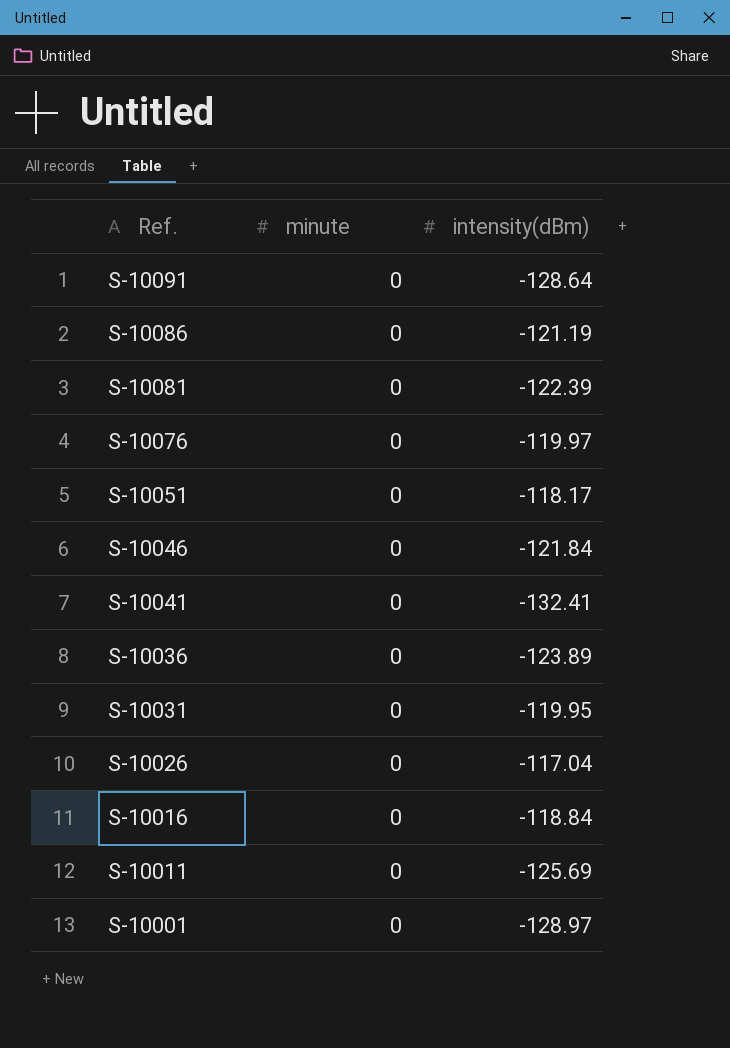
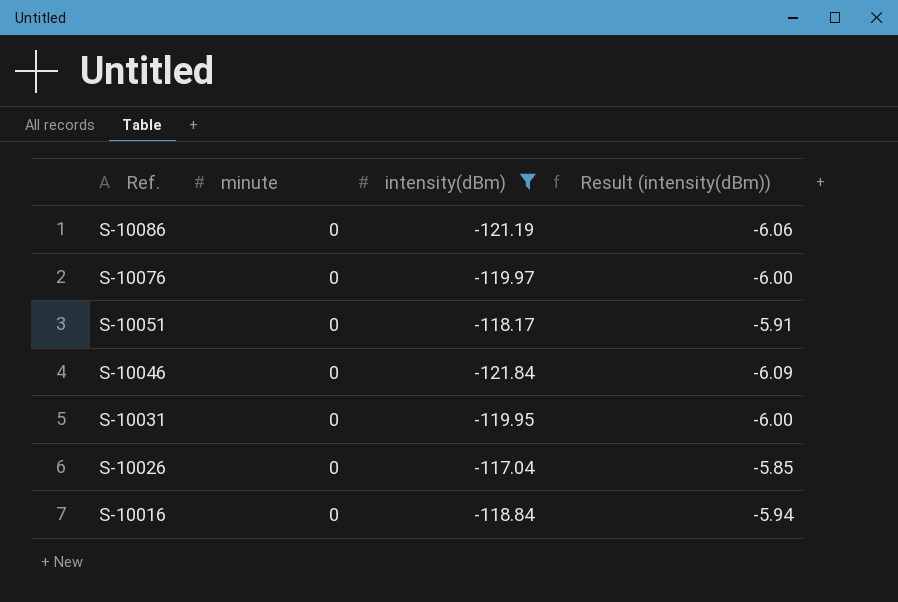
filter: none -> intensity(dBm) >= -121.84
column Result (intensity(dBm)) | formula: none -> [intensity(dBm)] * 0.05

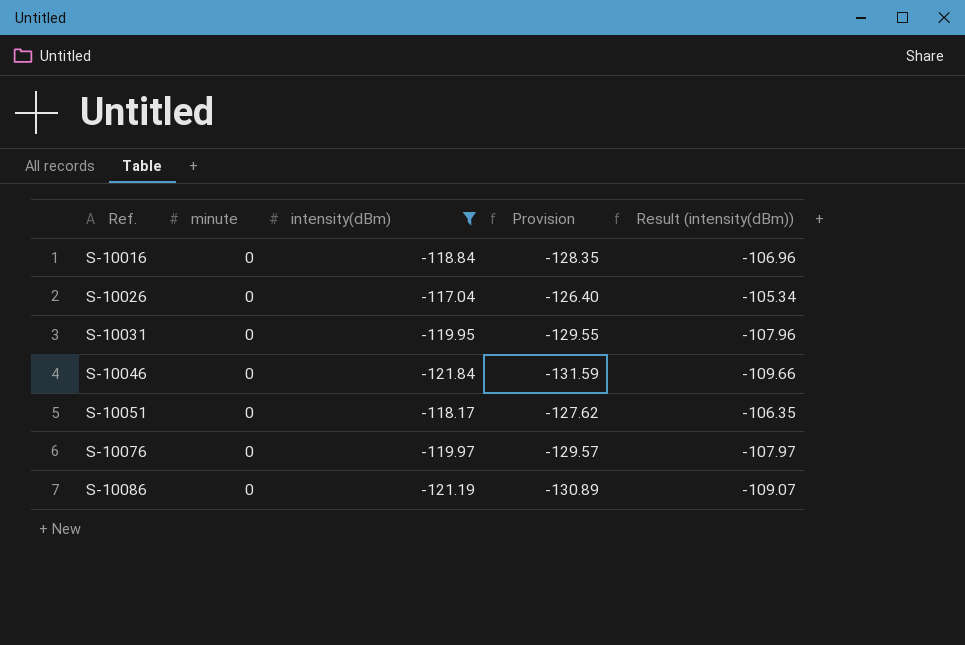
row order: Ref. descending -> Ref. ascending
column Provision | formula: none -> [intensity(dBm)] * 1.08
column Result (intensity(dBm)) | formula: [intensity(dBm)] * 0.05 -> [intensity(dBm)] * 0.9

